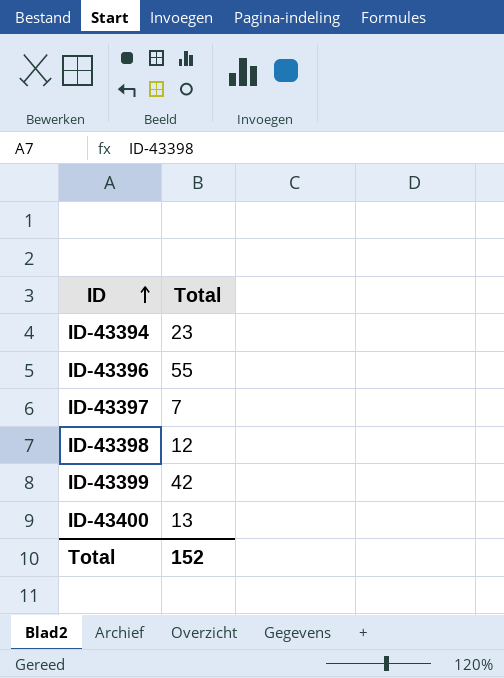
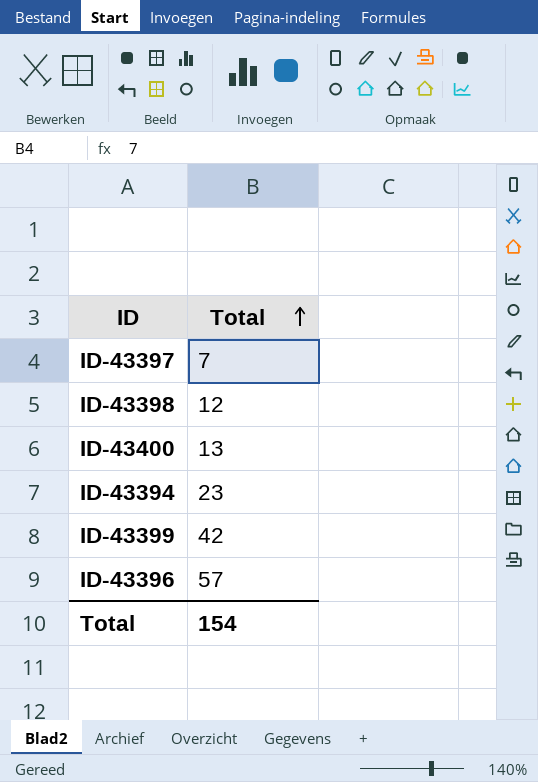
row order: ID ascending -> Total ascending
ID-43396 | Total: 55 -> 57
Total | Total: 152 -> 154

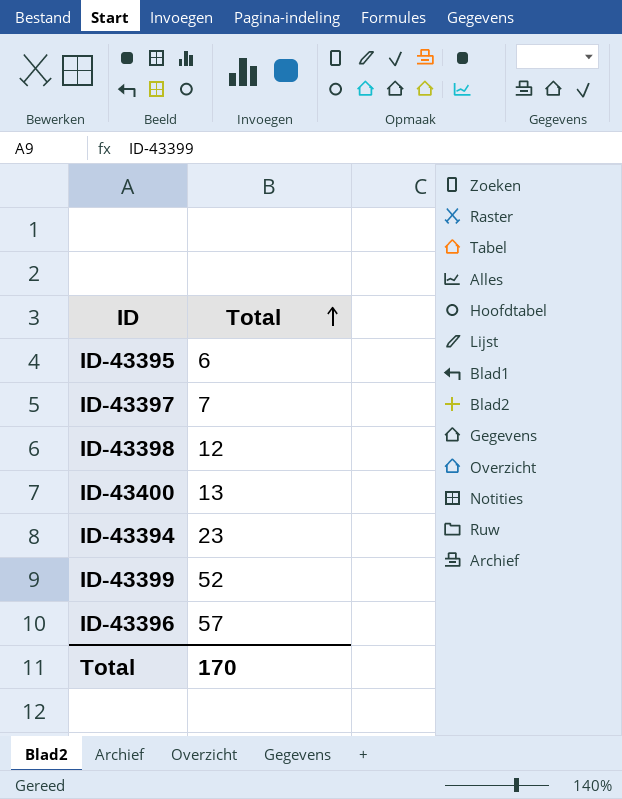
row ID-43395: none -> 6
ID-43399 | Total: 42 -> 52
Total | Total: 154 -> 170

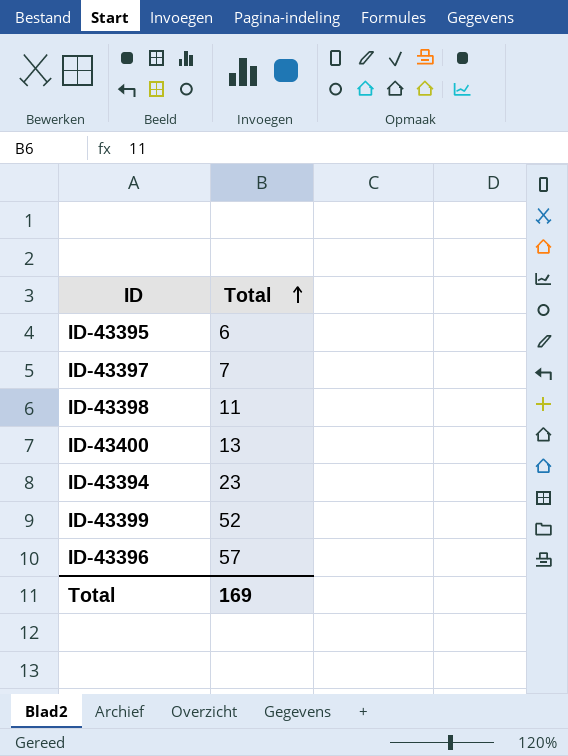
ID-43398 | Total: 12 -> 11
Total | Total: 170 -> 169

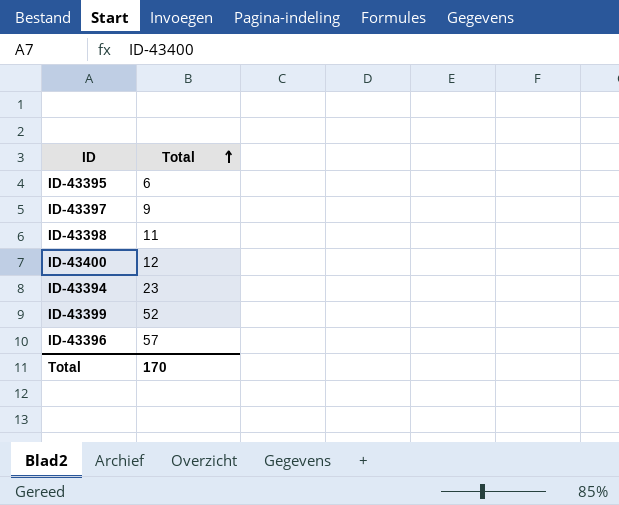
ID-43397 | Total: 7 -> 9
ID-43400 | Total: 13 -> 12
Total | Total: 169 -> 170

